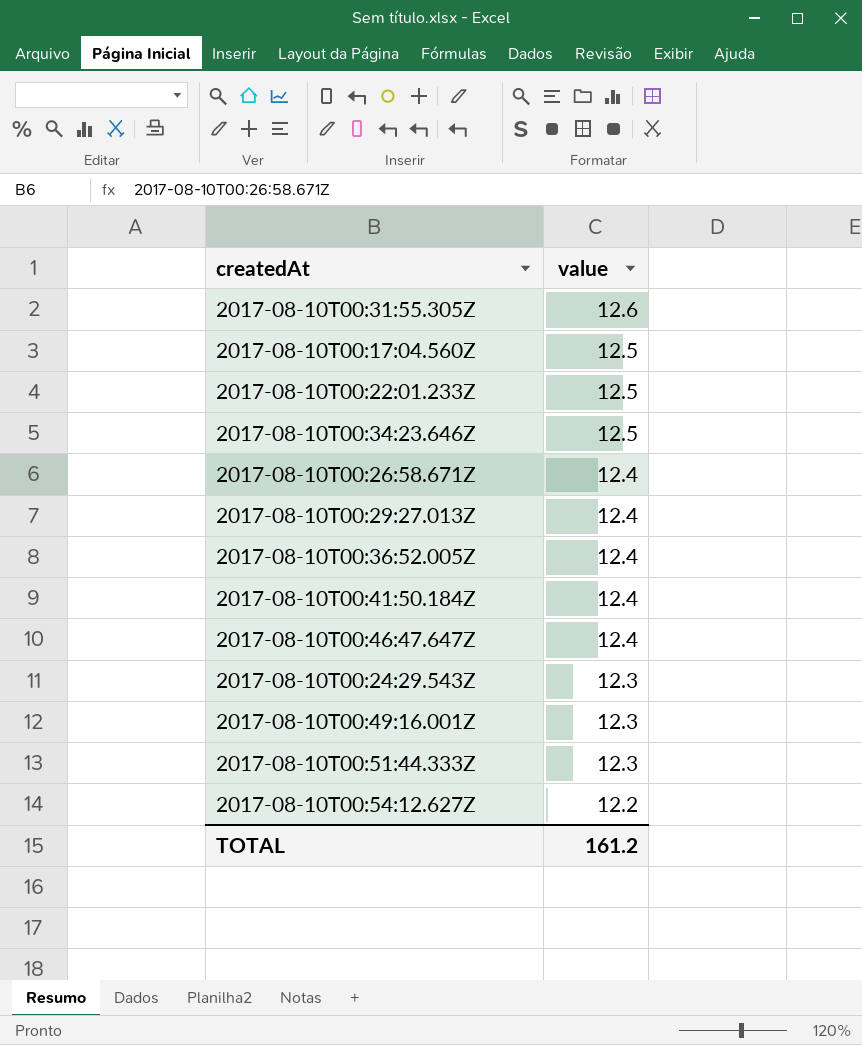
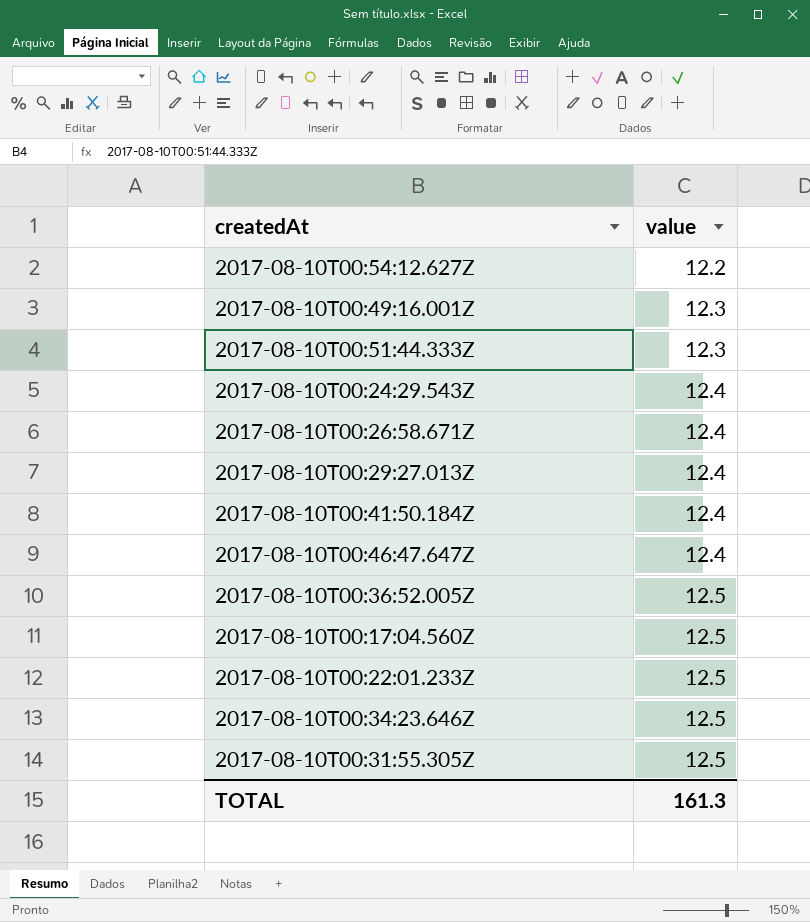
row order: value descending -> value ascending
2017-08-10T00:24:29.543Z | value: 12.3 -> 12.4
2017-08-10T00:36:52.005Z | value: 12.4 -> 12.5
2017-08-10T00:31:55.305Z | value: 12.6 -> 12.5
TOTAL | value: 161.2 -> 161.3

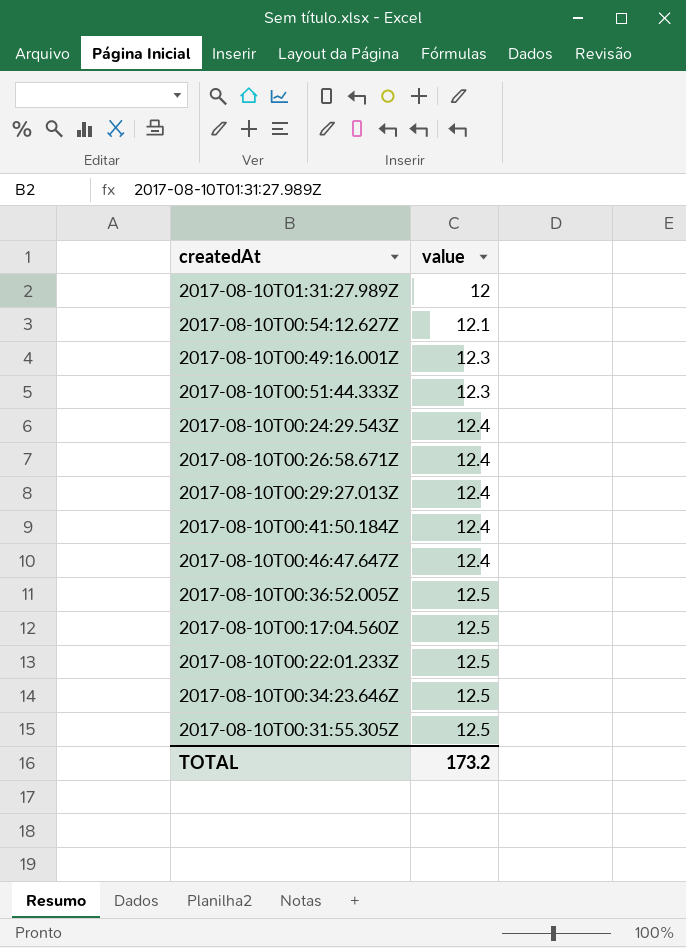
row 2017-08-10T01:31:27.989Z: none -> 12
2017-08-10T00:54:12.627Z | value: 12.2 -> 12.1
TOTAL | value: 161.3 -> 173.2

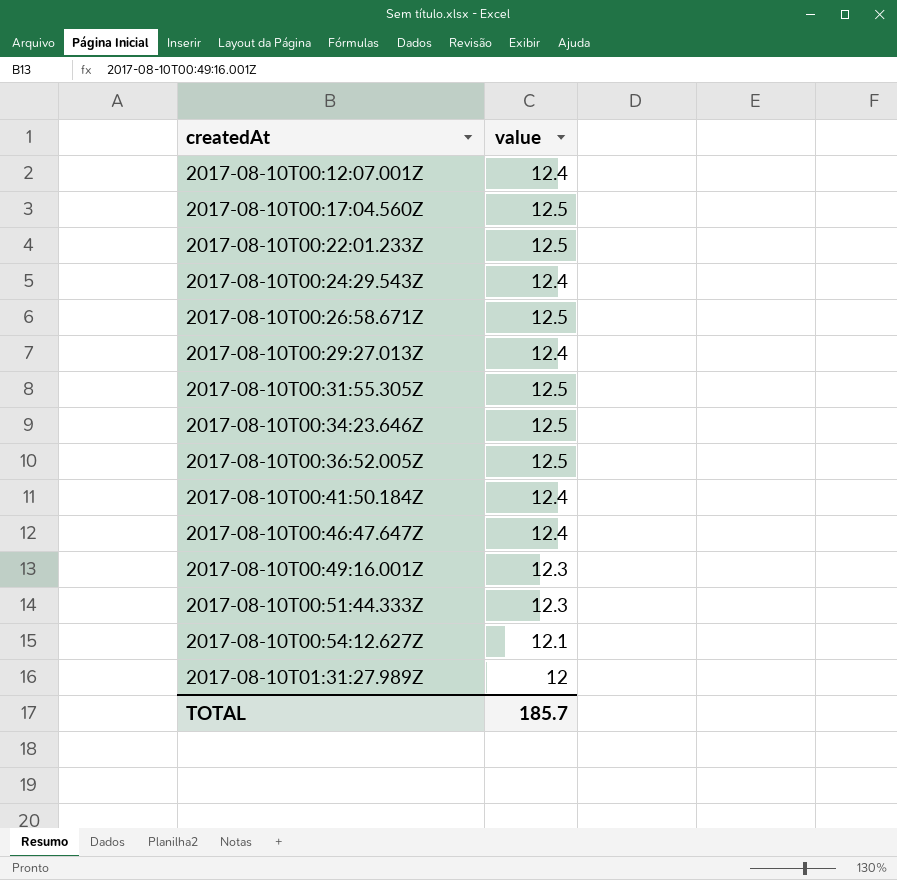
row order: value ascending -> createdAt ascending
row 2017-08-10T00:12:07.001Z: none -> 12.4
2017-08-10T00:26:58.671Z | value: 12.4 -> 12.5
TOTAL | value: 173.2 -> 185.7

